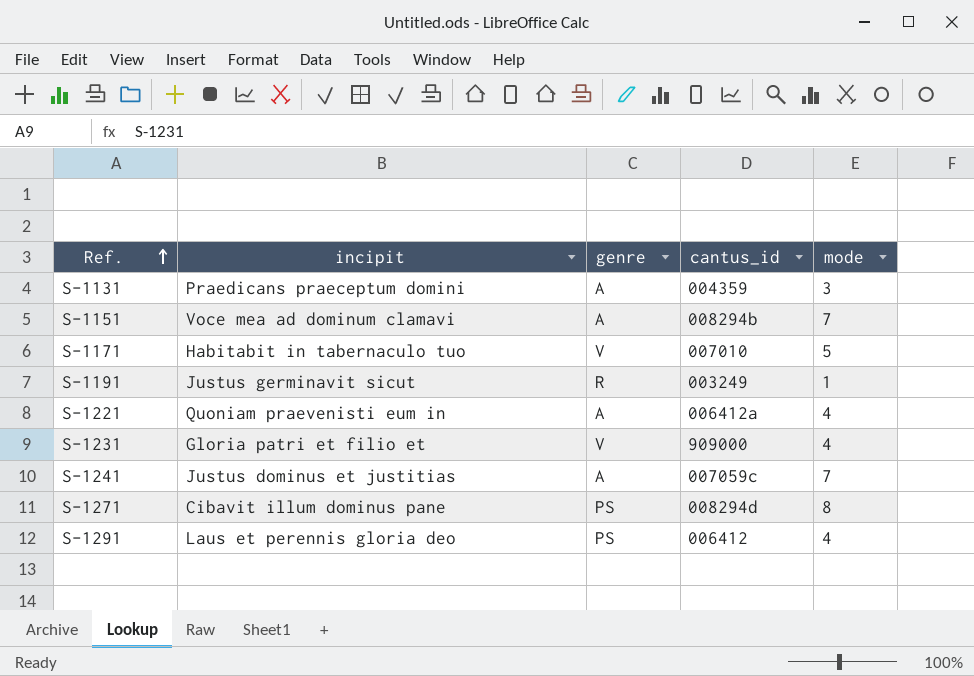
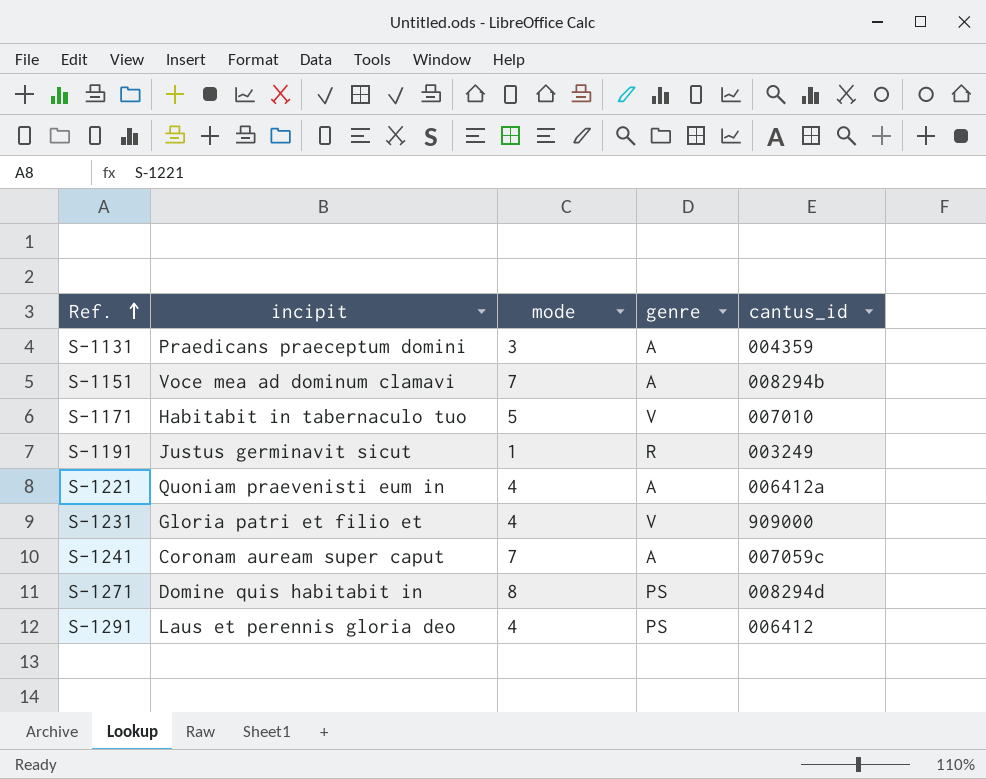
column mode | position: 5 -> 3
S-1241 | incipit: Justus dominus et justitias -> Coronam auream super caput
S-1271 | incipit: Cibavit illum dominus pane -> Domine quis habitabit in

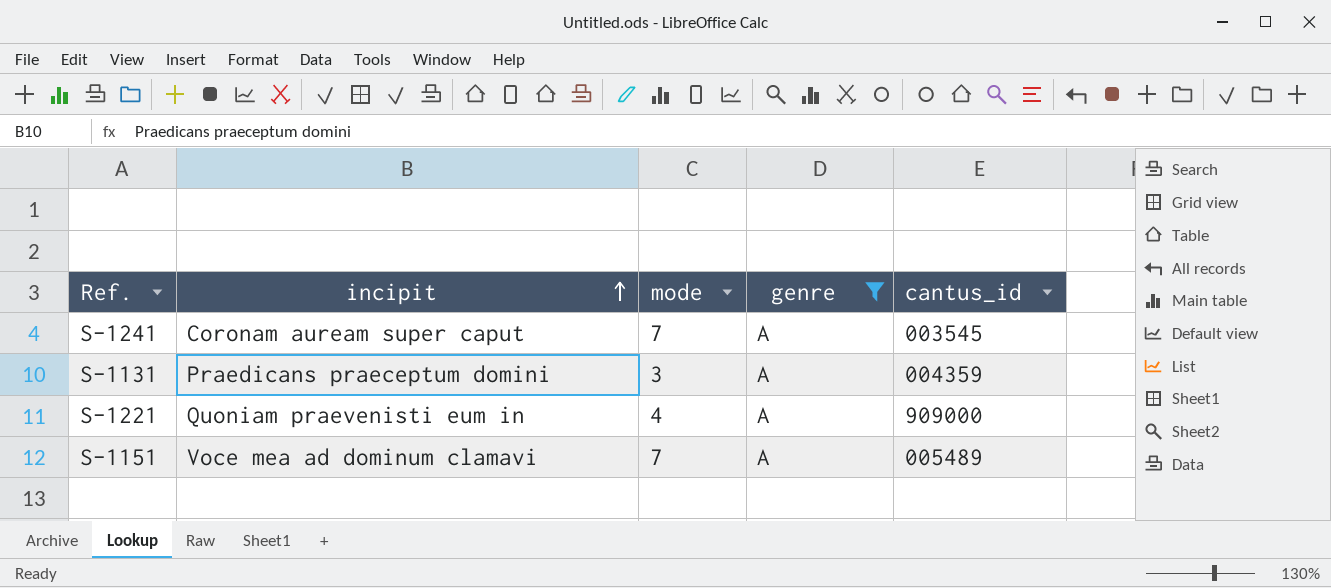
filter: none -> genre = A
row order: Ref. ascending -> incipit ascending
S-1241 | cantus_id: 007059c -> 003545
S-1221 | cantus_id: 006412a -> 909000
S-1151 | cantus_id: 008294b -> 005489

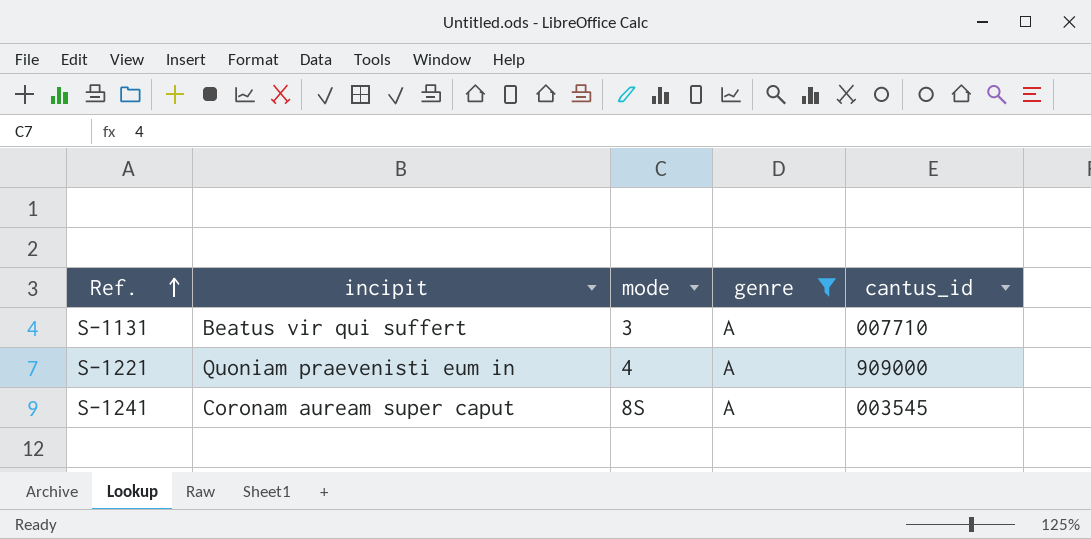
row order: incipit ascending -> Ref. ascending
row S-1151: Voce mea ad dominum clamavi | 7 | A | 005489 -> none
S-1131 | incipit: Praedicans praeceptum domini -> Beatus vir qui suffert
S-1131 | cantus_id: 004359 -> 007710
S-1241 | mode: 7 -> 8S

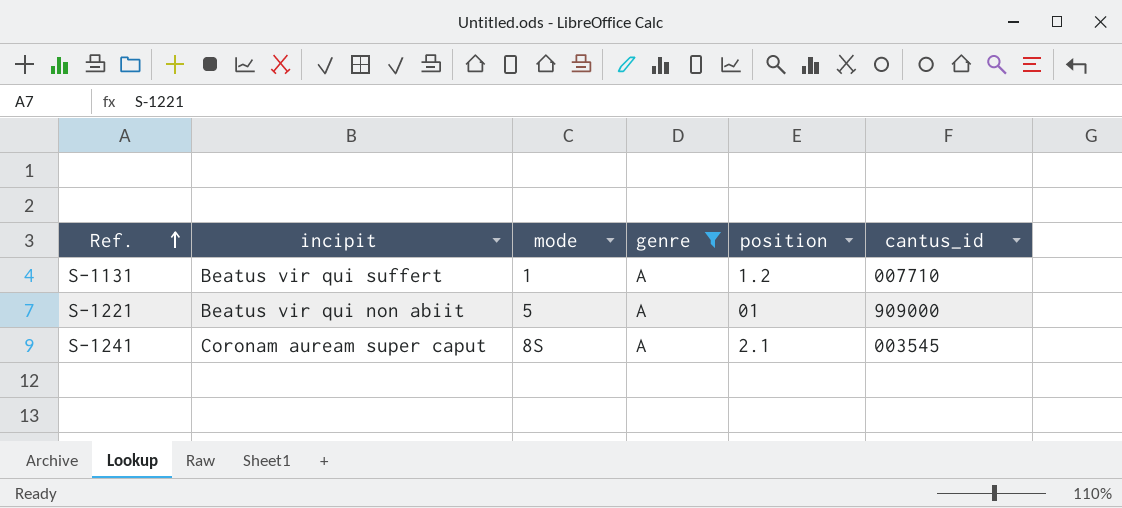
column position | position: none -> 5
S-1131 | mode: 3 -> 1
S-1221 | incipit: Quoniam praevenisti eum in -> Beatus vir qui non abiit
S-1221 | mode: 4 -> 5

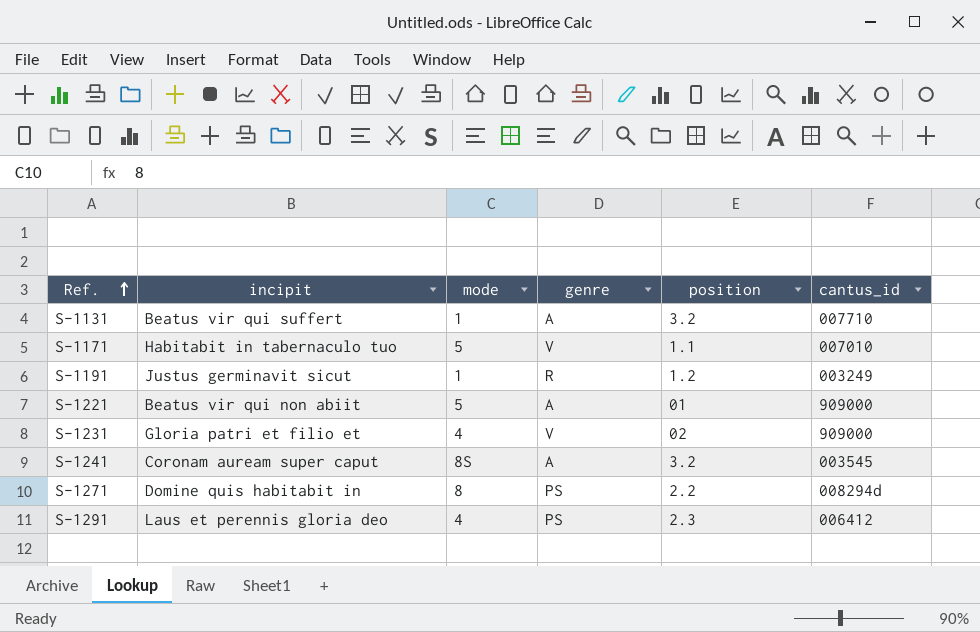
filter: genre = A -> none
S-1131 | position: 1.2 -> 3.2
S-1241 | position: 2.1 -> 3.2

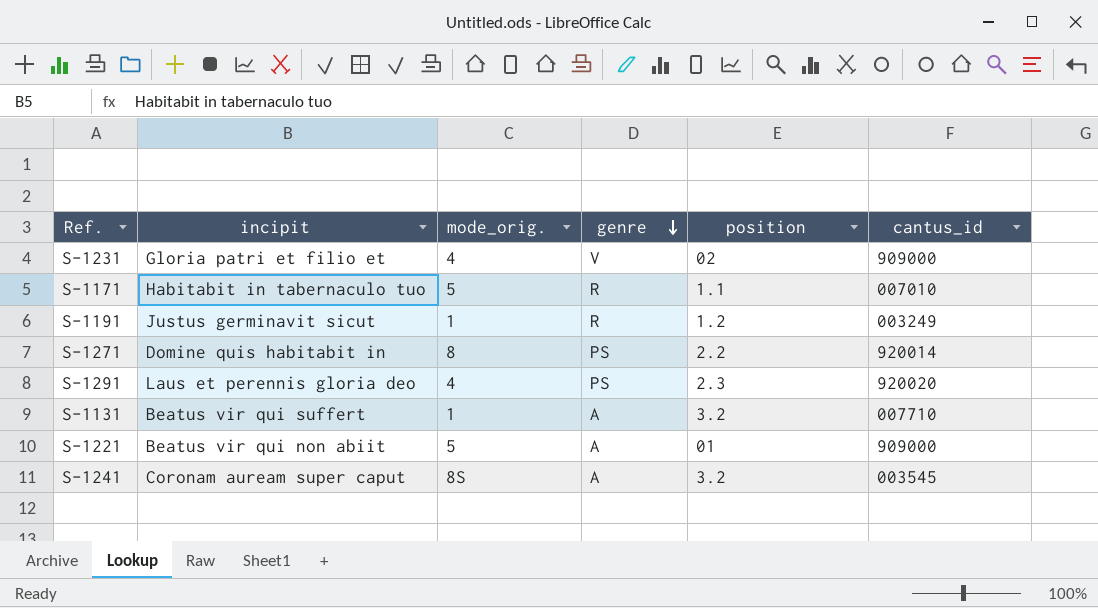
row order: Ref. ascending -> genre descending
column name: mode -> mode_orig.
S-1171 | genre: V -> R
S-1271 | cantus_id: 008294d -> 920014
S-1291 | cantus_id: 006412 -> 920020

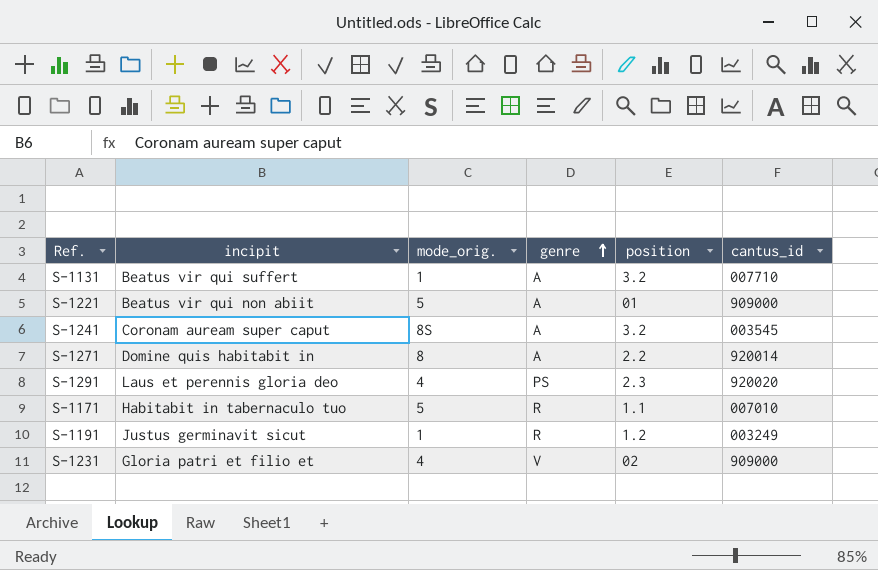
row order: genre descending -> genre ascending
S-1271 | genre: PS -> A

